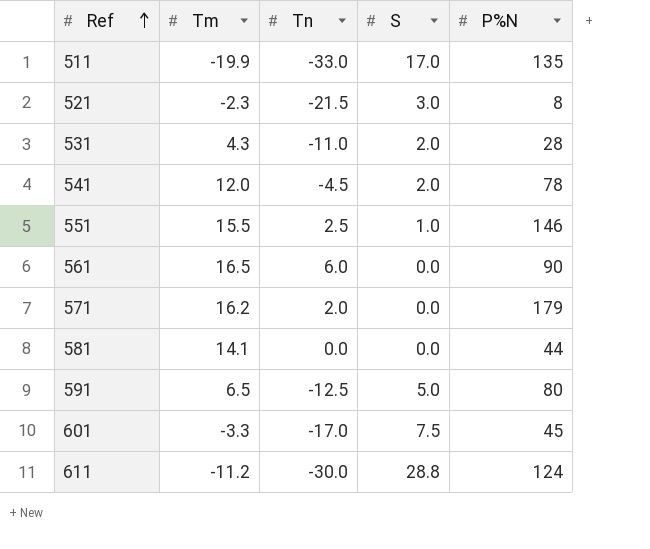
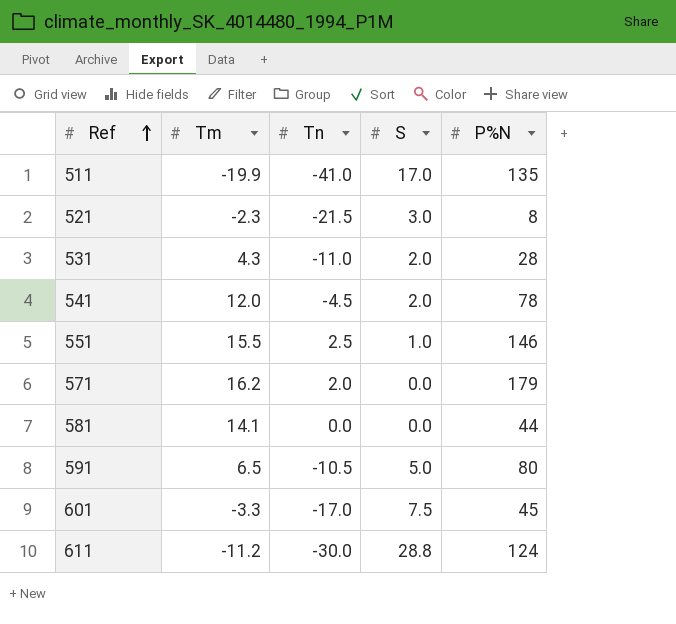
row 561: 16.5 | 6.0 | 0.0 | 90 -> none
511 | Tn: -33.0 -> -41.0
591 | Tn: -12.5 -> -10.5

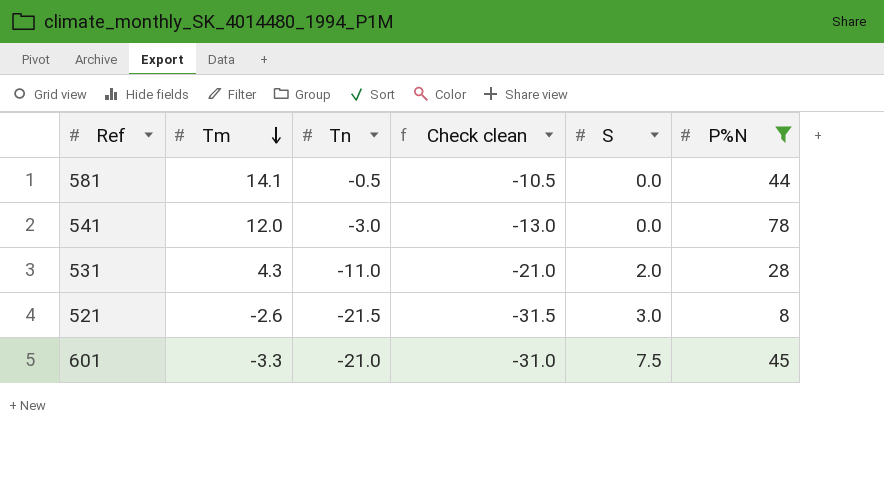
filter: none -> P%N <= 78
row order: Ref ascending -> Tm descending
column Check clean | formula: none -> [Tn] - 10
581 | Tn: 0.0 -> -0.5
541 | Tn: -4.5 -> -3.0
541 | S: 2.0 -> 0.0
521 | Tm: -2.3 -> -2.6
601 | Tn: -17.0 -> -21.0

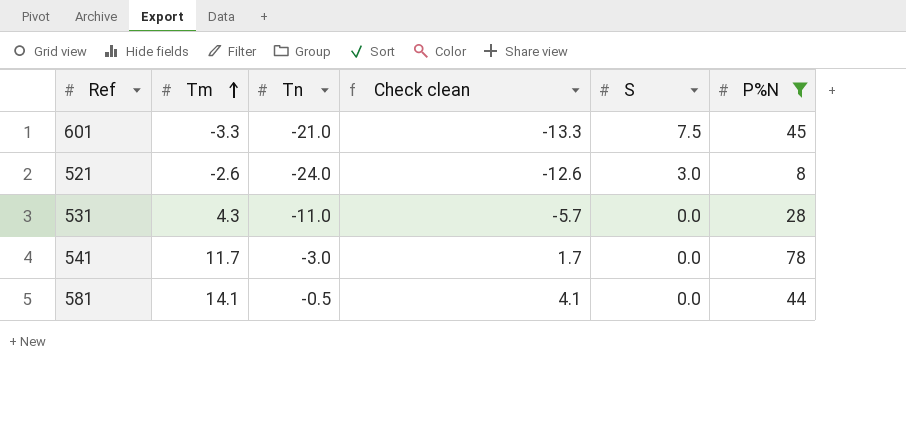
row order: Tm descending -> Tm ascending
column Check clean | formula: [Tn] - 10 -> [Tm] - 10
521 | Tn: -21.5 -> -24.0
531 | S: 2.0 -> 0.0
541 | Tm: 12.0 -> 11.7

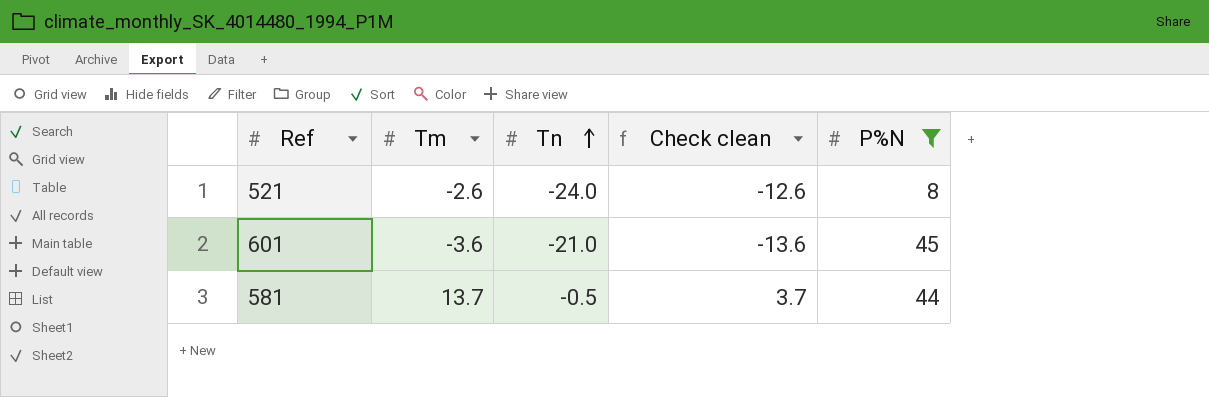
row order: Tm ascending -> Tn ascending
column S | position: 5 -> none
row 531: 4.3 | -11.0 | -5.7 | 0.0 | 28 -> none
row 541: 11.7 | -3.0 | 1.7 | 0.0 | 78 -> none
601 | Tm: -3.3 -> -3.6
601 | Check clean: -13.3 -> -13.6
581 | Tm: 14.1 -> 13.7
581 | Check clean: 4.1 -> 3.7

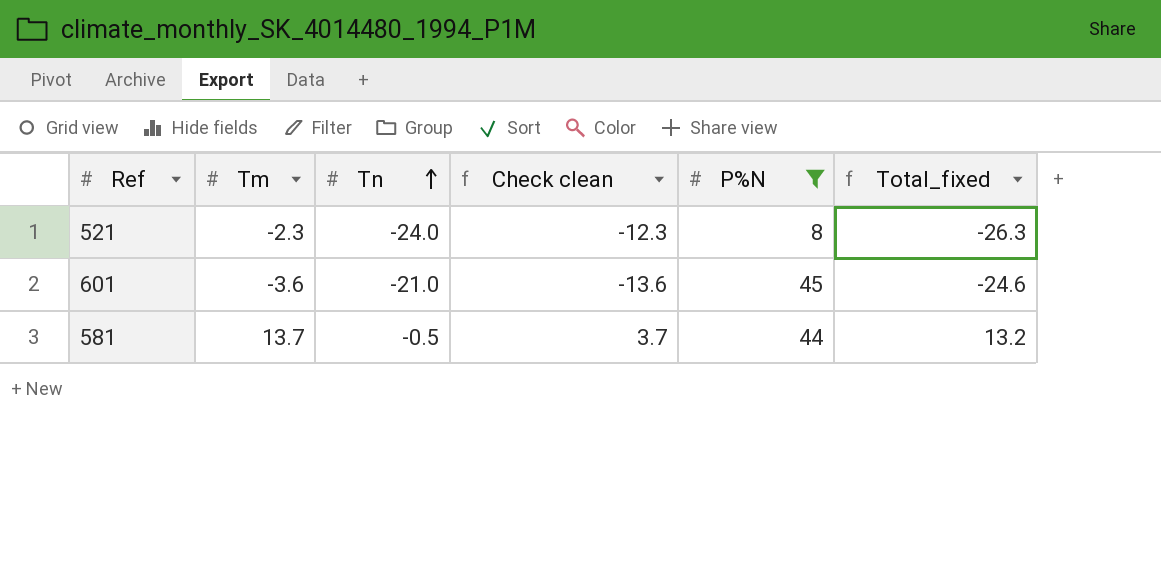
column Total_fixed | formula: none -> [Tm] + [Tn]
521 | Tm: -2.6 -> -2.3
521 | Check clean: -12.6 -> -12.3

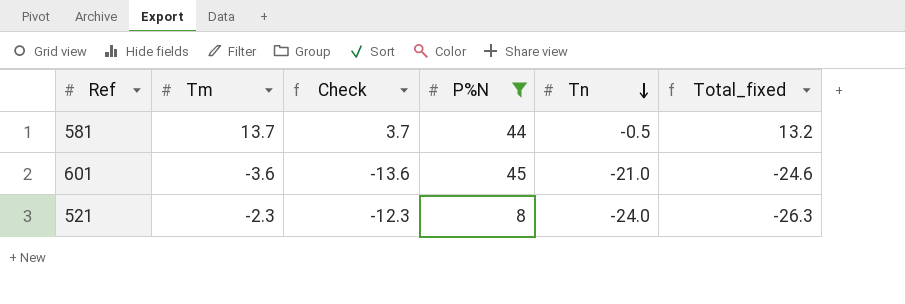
row order: Tn ascending -> Tn descending
column name: Check clean -> Check
column Tn | position: 3 -> 5

